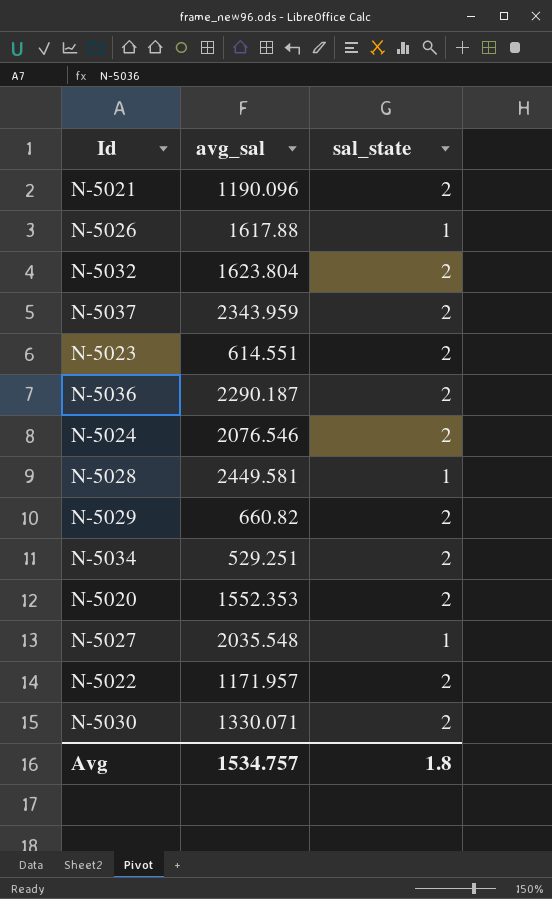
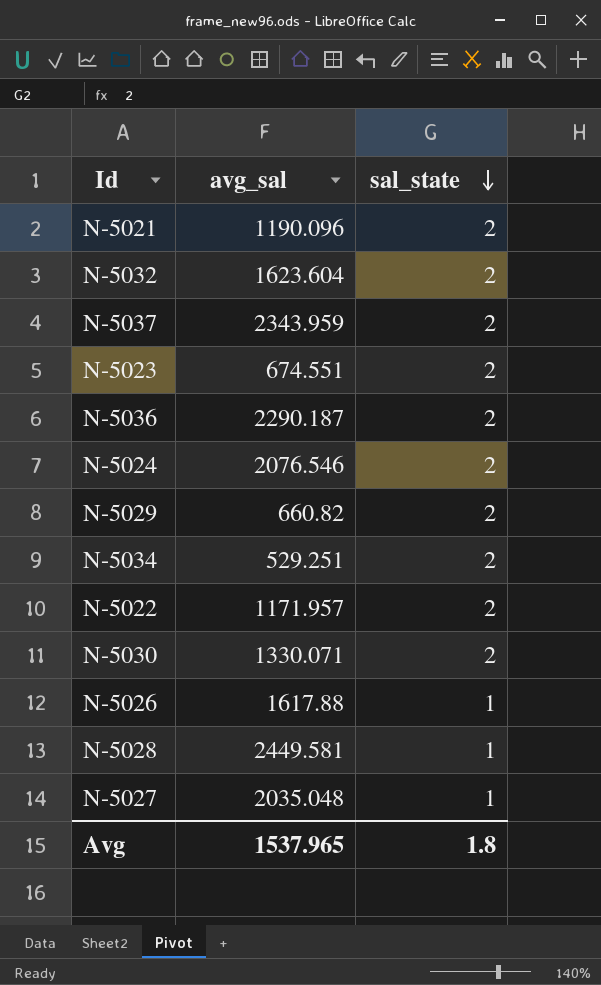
row order: none -> sal_state descending
row N-5020: 1552.353 | 2 -> none
N-5032 | avg_sal: 1623.804 -> 1623.604
N-5023 | avg_sal: 614.551 -> 674.551
N-5027 | avg_sal: 2035.548 -> 2035.048
Avg | avg_sal: 1534.757 -> 1537.965

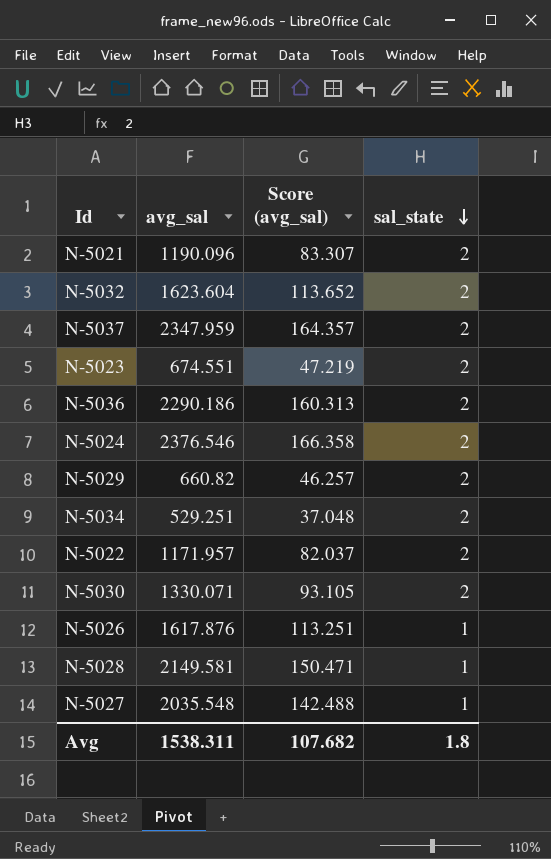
column Score (avg_sal) | formula: none -> [avg_sal] * 0.07
N-5037 | avg_sal: 2343.959 -> 2347.959
N-5036 | avg_sal: 2290.187 -> 2290.186
N-5024 | avg_sal: 2076.546 -> 2376.546
N-5026 | avg_sal: 1617.88 -> 1617.876
N-5028 | avg_sal: 2449.581 -> 2149.581
N-5027 | avg_sal: 2035.048 -> 2035.548
Avg | avg_sal: 1537.965 -> 1538.311

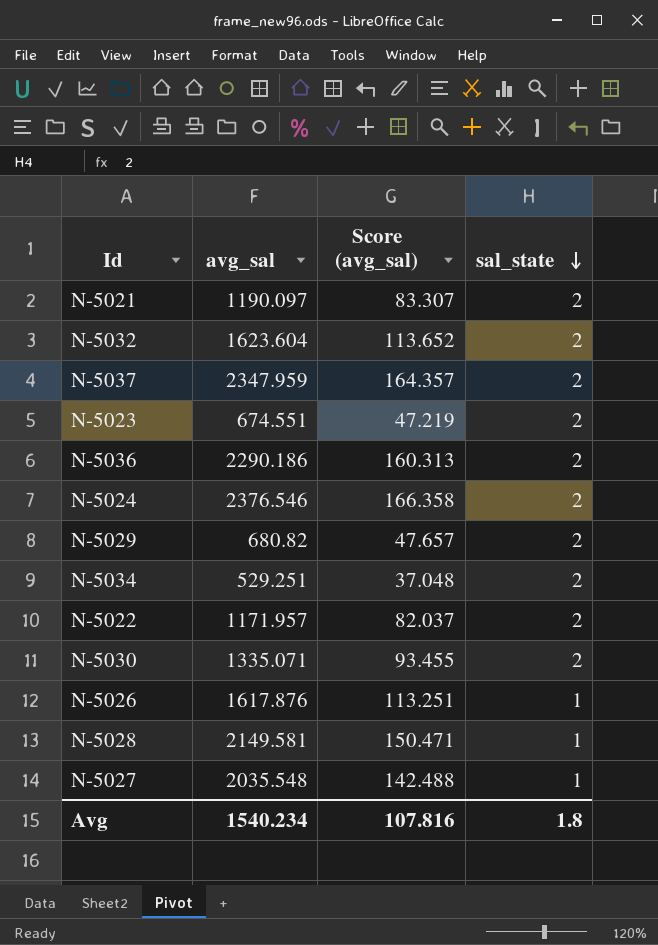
N-5021 | avg_sal: 1190.096 -> 1190.097
N-5029 | avg_sal: 660.82 -> 680.82
N-5029 | Score (avg_sal): 46.257 -> 47.657
N-5030 | avg_sal: 1330.071 -> 1335.071
N-5030 | Score (avg_sal): 93.105 -> 93.455
Avg | avg_sal: 1538.311 -> 1540.234
Avg | Score (avg_sal): 107.682 -> 107.816

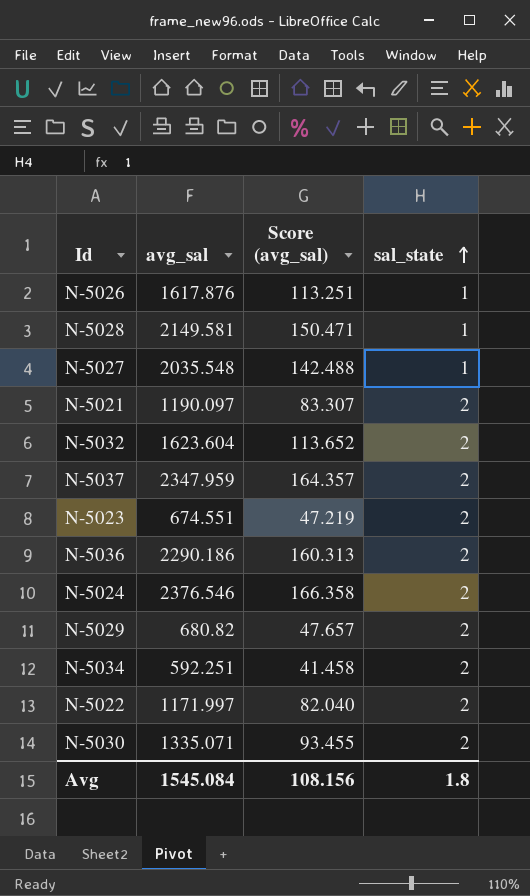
row order: sal_state descending -> sal_state ascending
N-5034 | avg_sal: 529.251 -> 592.251
N-5034 | Score (avg_sal): 37.048 -> 41.458
N-5022 | avg_sal: 1171.957 -> 1171.997
N-5022 | Score (avg_sal): 82.037 -> 82.040
Avg | avg_sal: 1540.234 -> 1545.084
Avg | Score (avg_sal): 107.816 -> 108.156

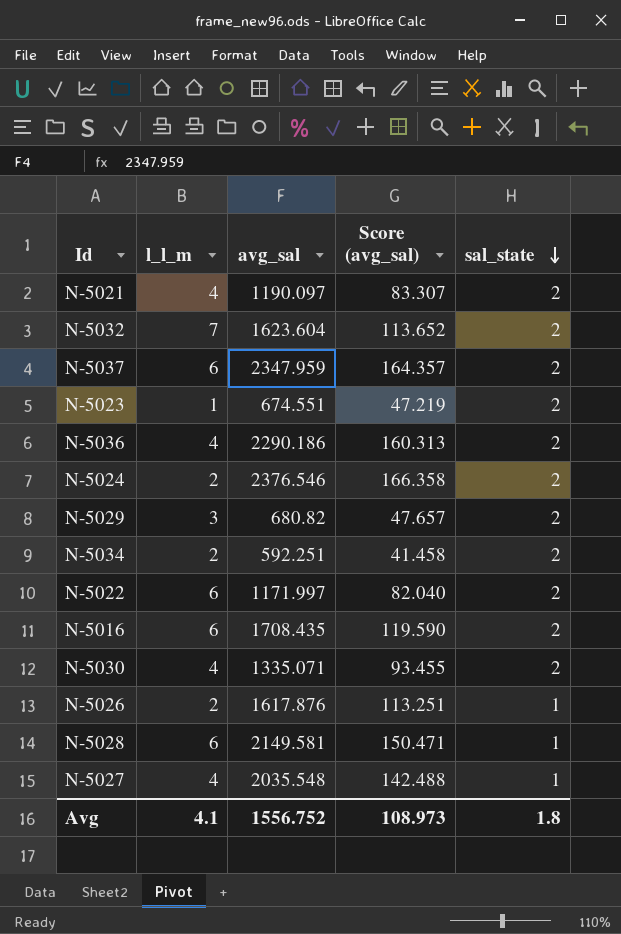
row order: sal_state ascending -> sal_state descending
column l_l_m | position: none -> 2
row N-5016: none -> 6 | 1708.435 | 119.590 | 2
Avg | avg_sal: 1545.084 -> 1556.752
Avg | Score (avg_sal): 108.156 -> 108.973

